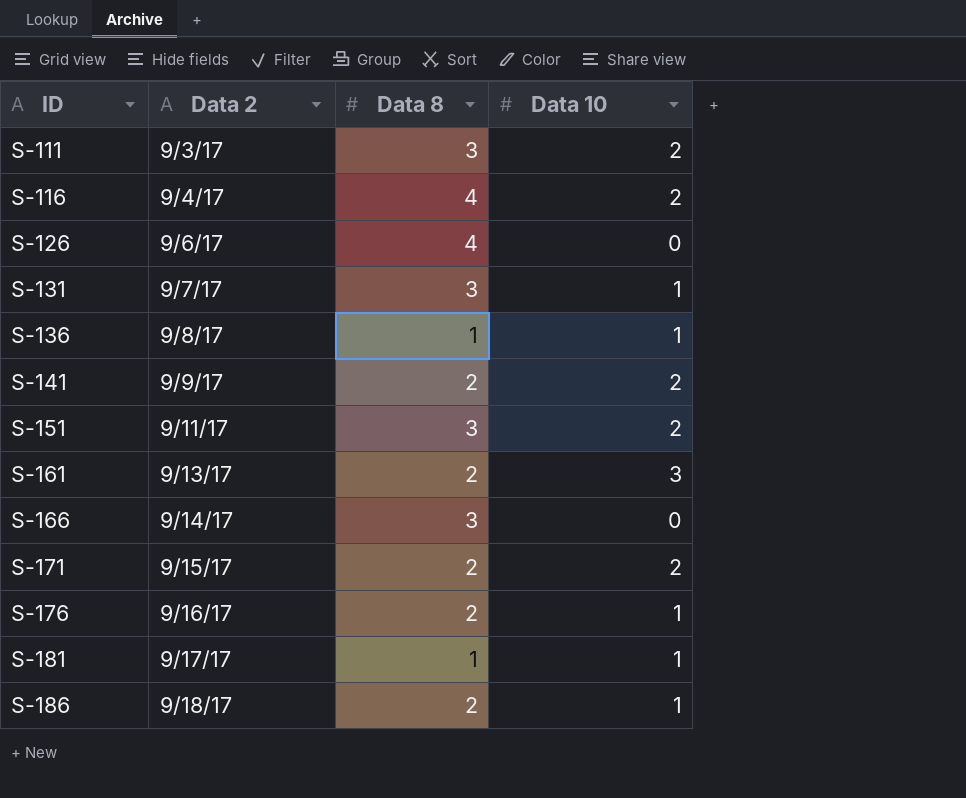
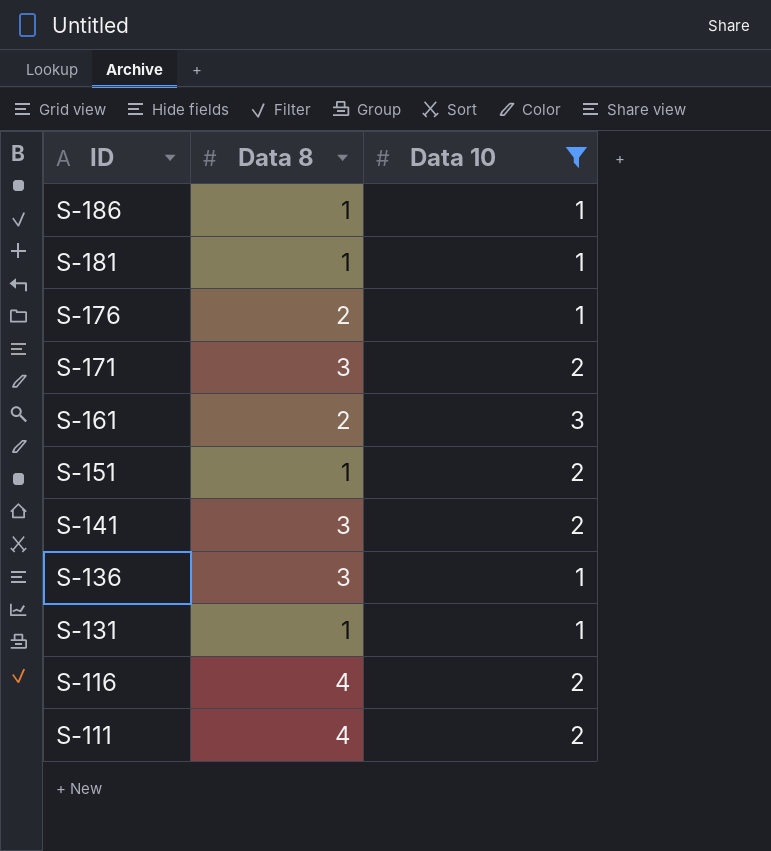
filter: none -> Data 10 != 0
row order: ID ascending -> ID descending
column Data 2 | position: 2 -> none
S-186 | Data 8: 2 -> 1
S-171 | Data 8: 2 -> 3
S-151 | Data 8: 3 -> 1
S-141 | Data 8: 2 -> 3
S-136 | Data 8: 1 -> 3
S-131 | Data 8: 3 -> 1
S-111 | Data 8: 3 -> 4

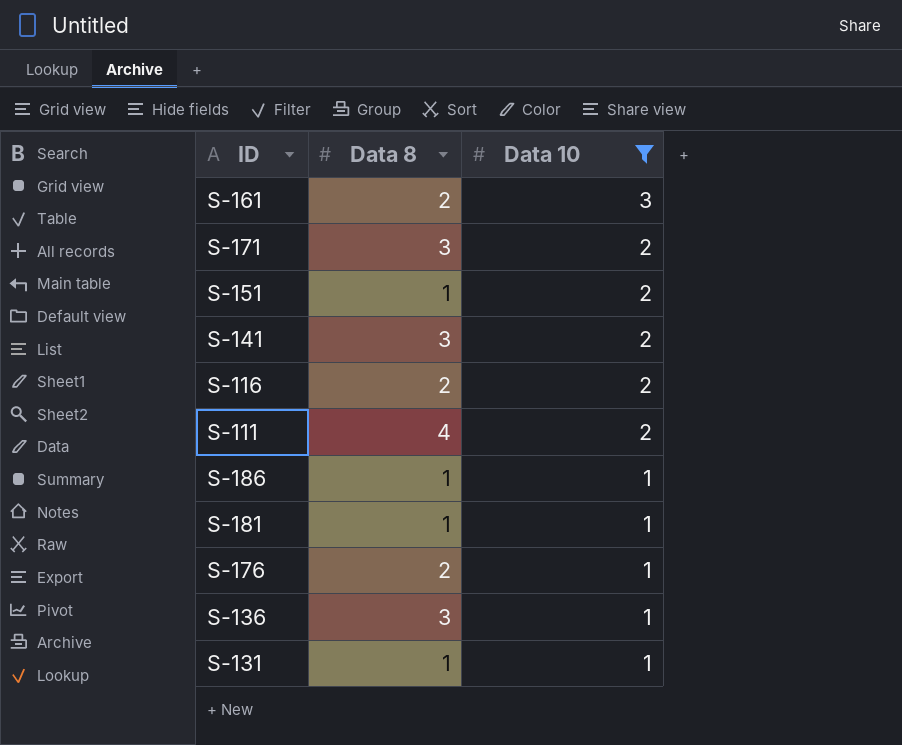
row order: ID descending -> Data 10 descending
S-116 | Data 8: 4 -> 2

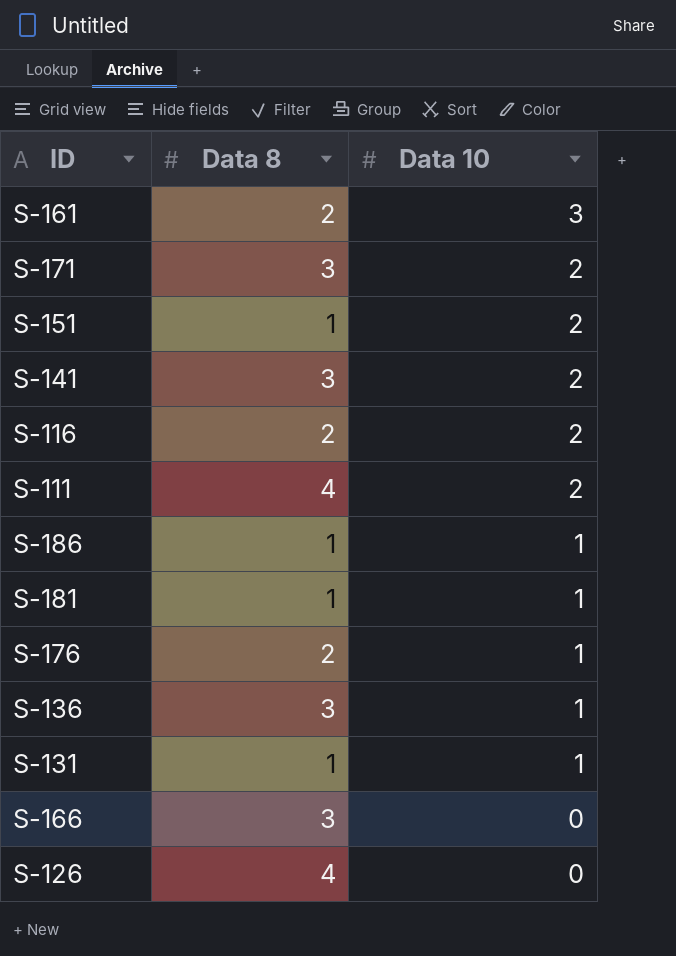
filter: Data 10 != 0 -> none

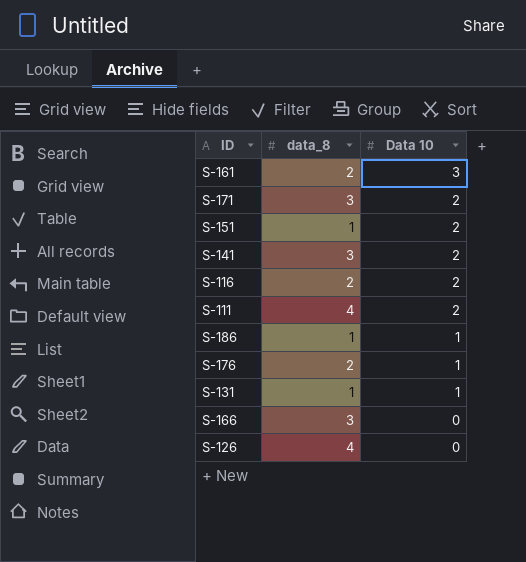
column name: Data 8 -> data_8
row S-181: 1 | 1 -> none
row S-136: 3 | 1 -> none

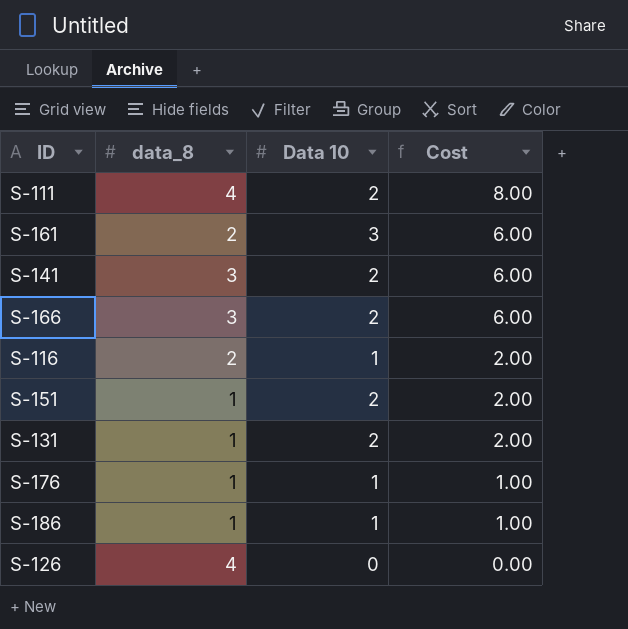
row order: Data 10 descending -> Cost descending
column Cost | formula: none -> [data_8] * [Data 10]
row S-171: 3 | 2 -> none
S-166 | Data 10: 0 -> 2
S-116 | Data 10: 2 -> 1
S-131 | Data 10: 1 -> 2
S-176 | data_8: 2 -> 1

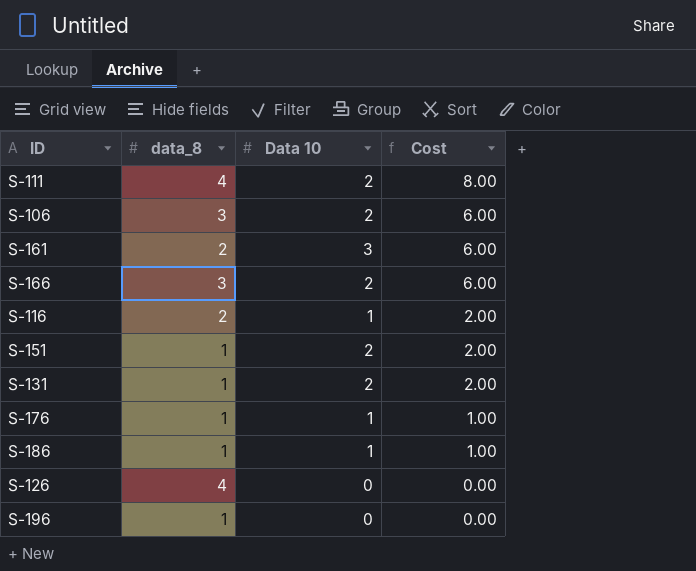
row S-141: 3 | 2 | 6.00 -> none
row S-106: none -> 3 | 2 | 6.00
row S-196: none -> 1 | 0 | 0.00

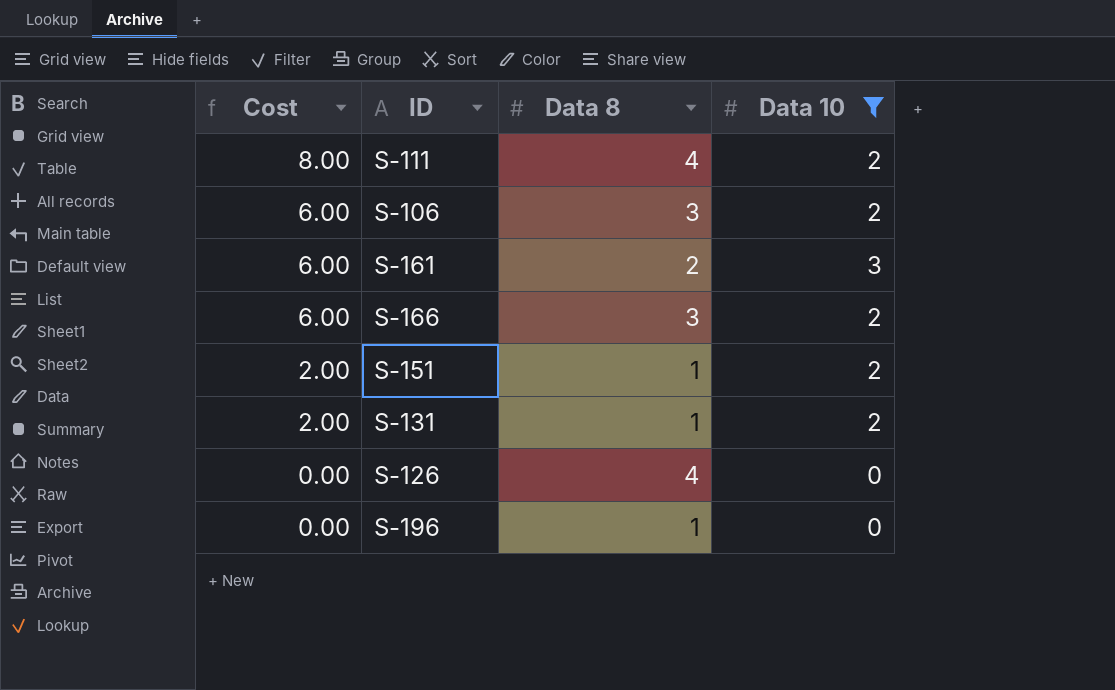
filter: none -> Data 10 != 1
column Cost | position: 4 -> 1
column name: data_8 -> Data 8

